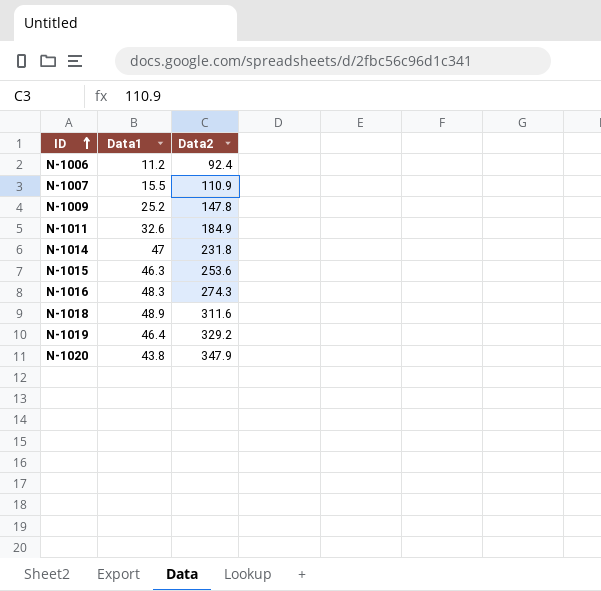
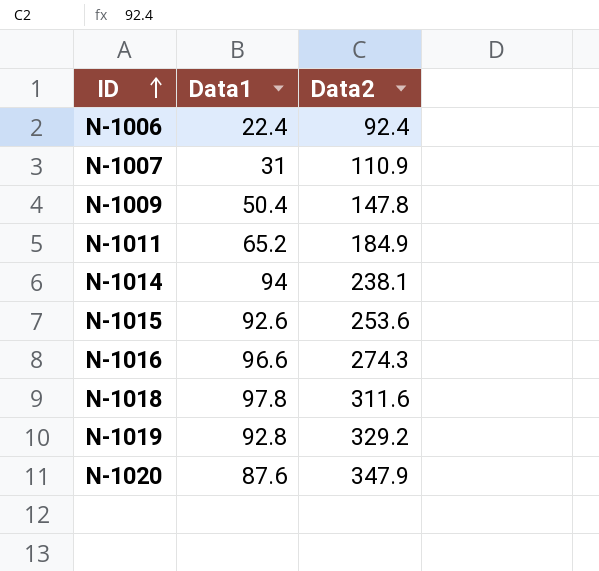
N-1006 | Data1: 11.2 -> 22.4
N-1007 | Data1: 15.5 -> 31
N-1009 | Data1: 25.2 -> 50.4
N-1011 | Data1: 32.6 -> 65.2
N-1014 | Data1: 47 -> 94
N-1014 | Data2: 231.8 -> 238.1
N-1015 | Data1: 46.3 -> 92.6
N-1016 | Data1: 48.3 -> 96.6
N-1018 | Data1: 48.9 -> 97.8
N-1019 | Data1: 46.4 -> 92.8
N-1020 | Data1: 43.8 -> 87.6

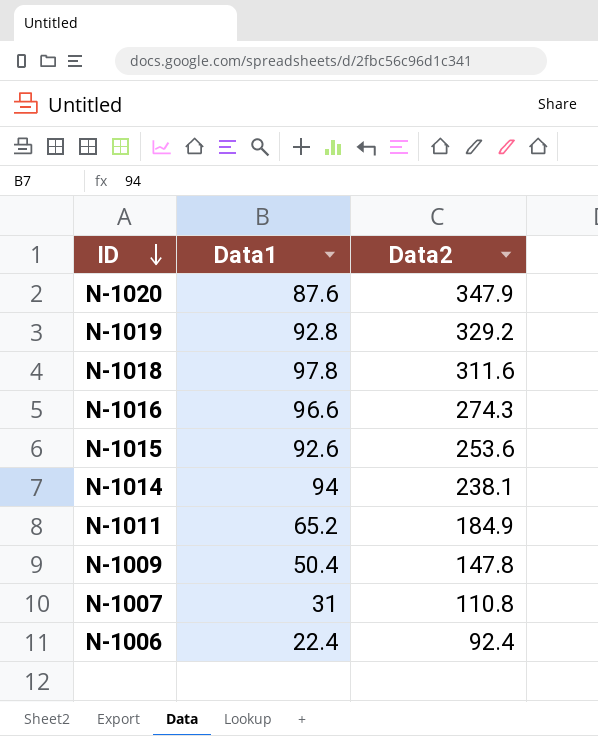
row order: ID ascending -> ID descending
N-1007 | Data2: 110.9 -> 110.8

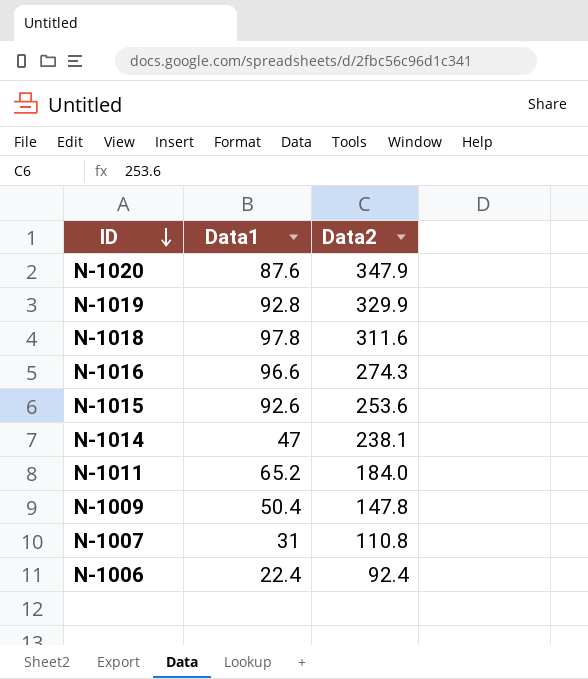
N-1019 | Data2: 329.2 -> 329.9
N-1014 | Data1: 94 -> 47
N-1011 | Data2: 184.9 -> 184.0

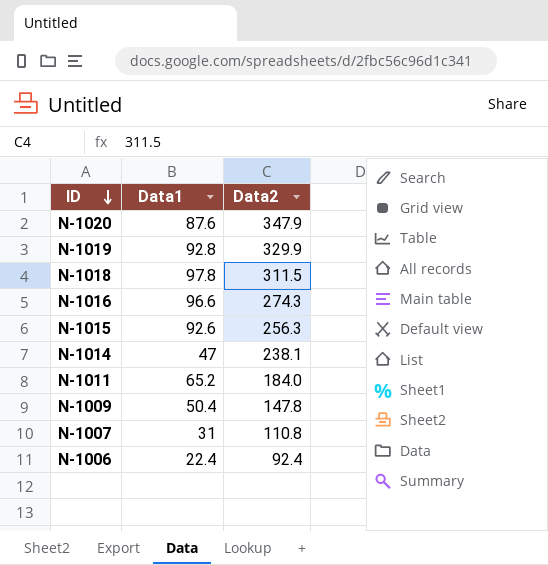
N-1018 | Data2: 311.6 -> 311.5
N-1015 | Data2: 253.6 -> 256.3

